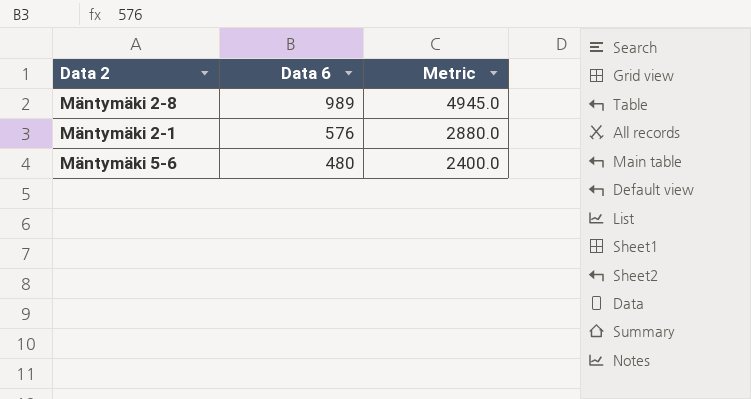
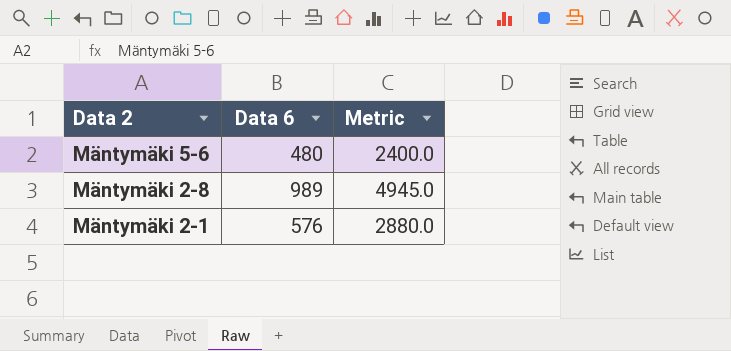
row order: Data 6 descending -> Data 2 descending

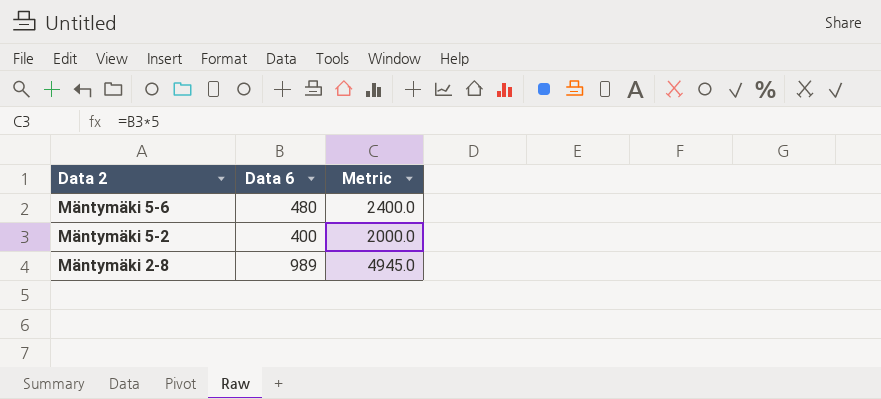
row Mäntymäki 2-1: 576 | 2880.0 -> none
row Mäntymäki 5-2: none -> 400 | 2000.0

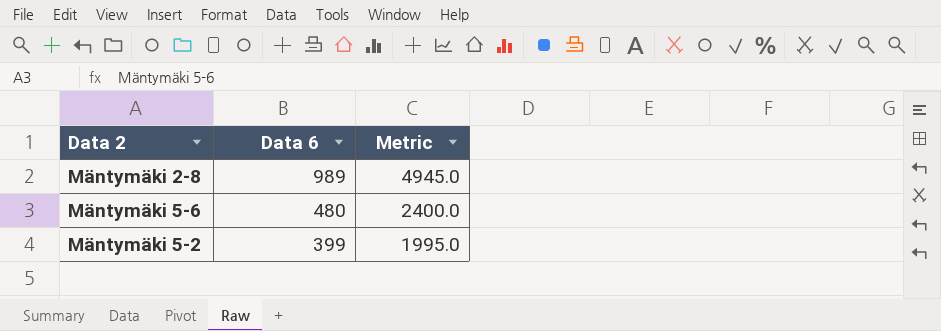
row order: Data 2 descending -> Data 6 descending
Mäntymäki 5-2 | Data 6: 400 -> 399
Mäntymäki 5-2 | Metric: 2000.0 -> 1995.0

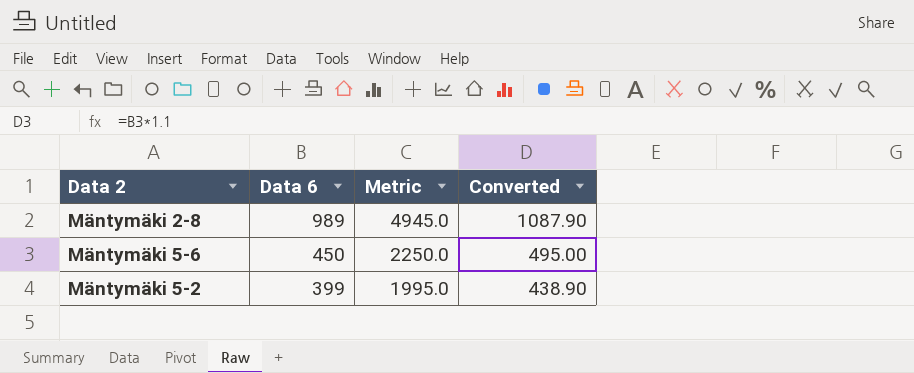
column Converted | formula: none -> [Data 6] * 1.1
Mäntymäki 5-6 | Data 6: 480 -> 450
Mäntymäki 5-6 | Metric: 2400.0 -> 2250.0

